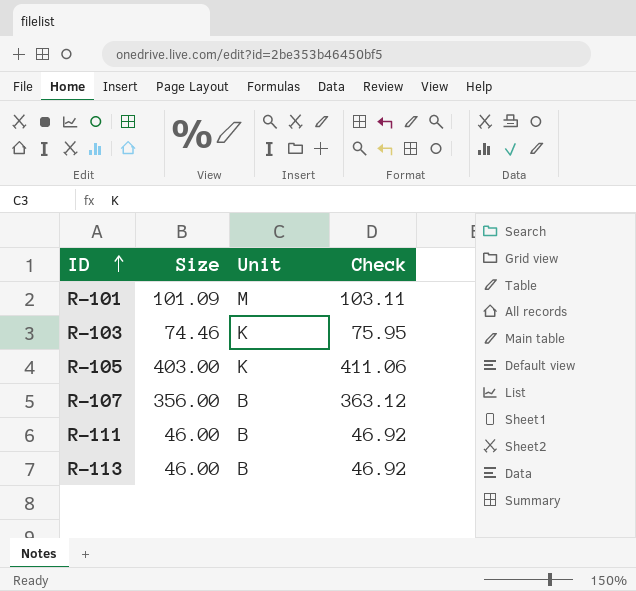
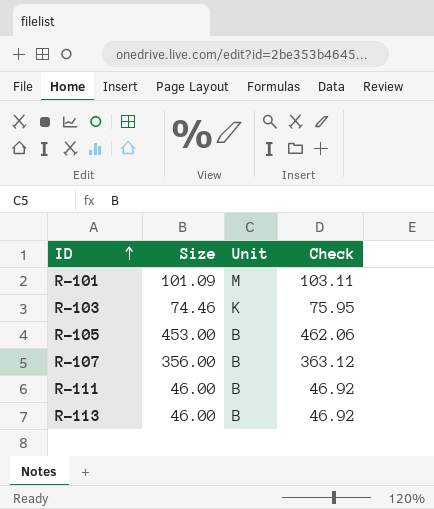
R-105 | Size: 403.00 -> 453.00
R-105 | Unit: K -> B
R-105 | Check: 411.06 -> 462.06

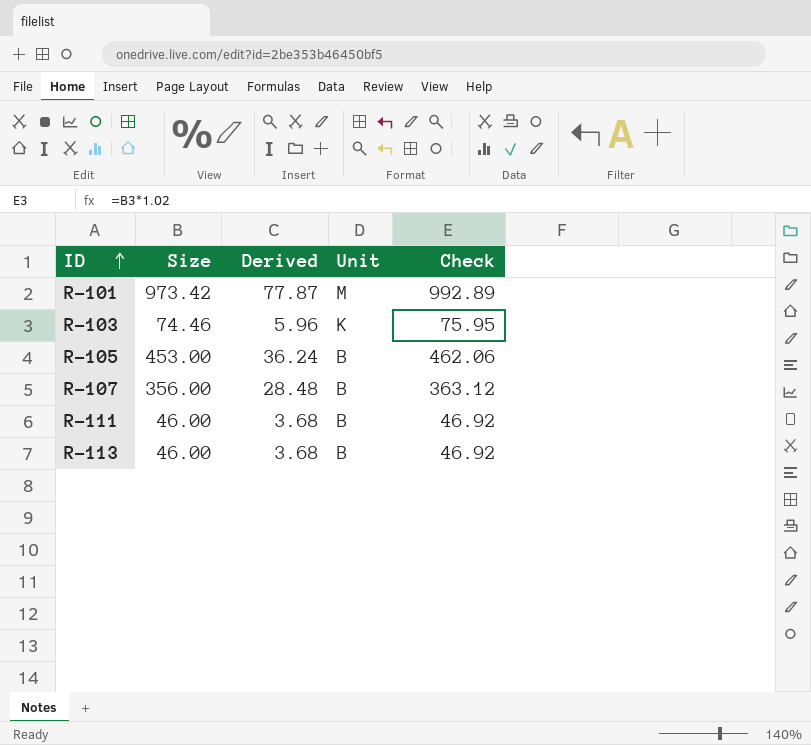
column Derived | formula: none -> [Size] * 0.08
R-101 | Size: 101.09 -> 973.42
R-101 | Check: 103.11 -> 992.89

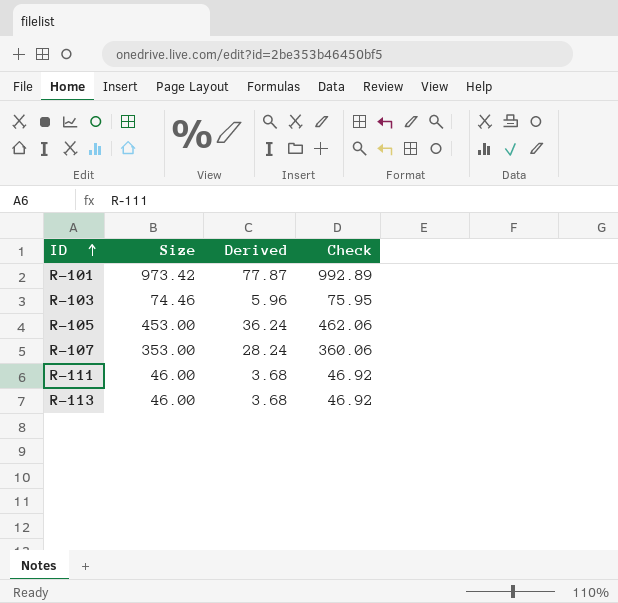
column Unit | position: 4 -> none
R-107 | Size: 356.00 -> 353.00
R-107 | Derived: 28.48 -> 28.24
R-107 | Check: 363.12 -> 360.06

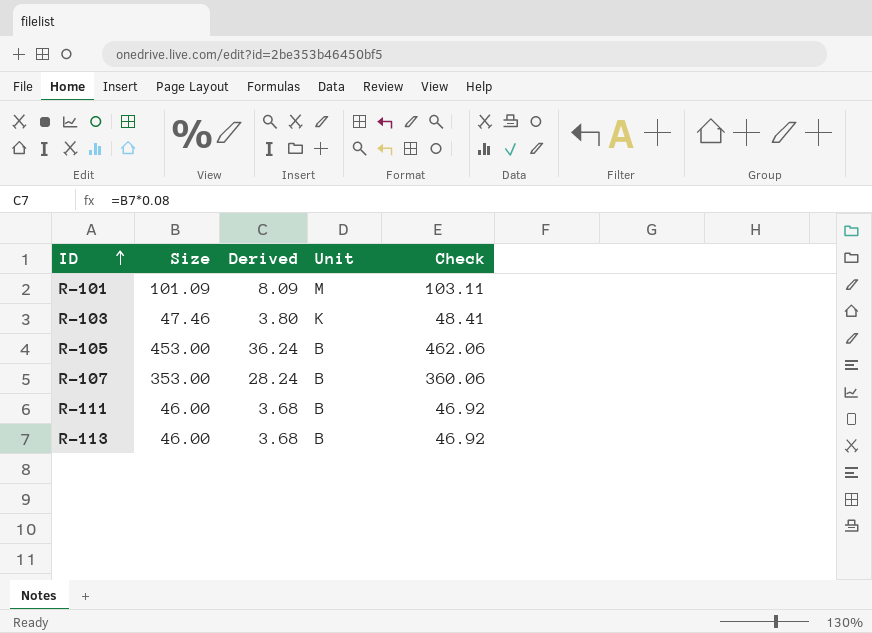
column Unit | position: none -> 4
R-101 | Size: 973.42 -> 101.09
R-101 | Derived: 77.87 -> 8.09
R-101 | Check: 992.89 -> 103.11
R-103 | Size: 74.46 -> 47.46
R-103 | Derived: 5.96 -> 3.80
R-103 | Check: 75.95 -> 48.41

